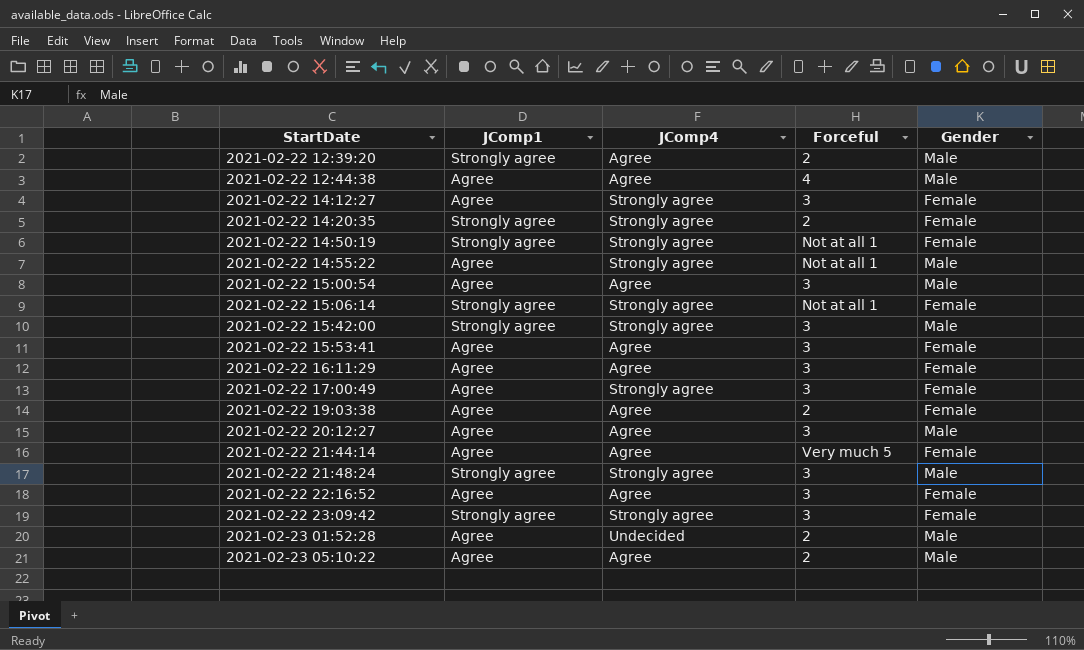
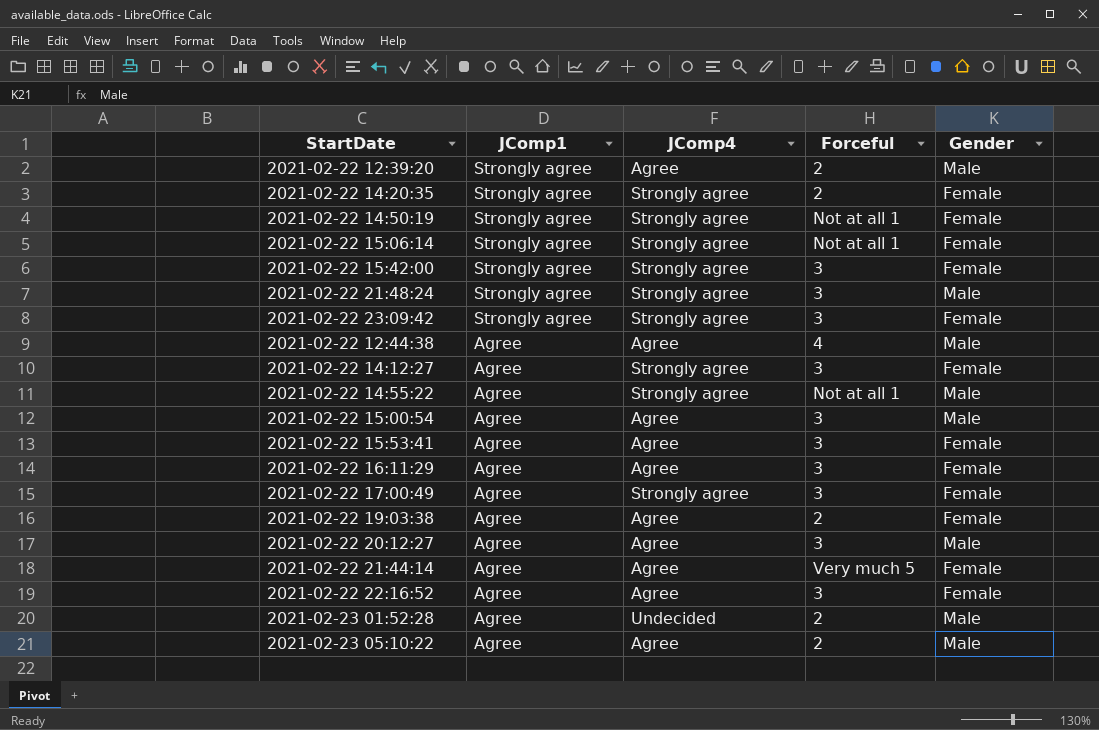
row order: StartDate ascending -> JComp1 descending
2021-02-22 15:42:00 | Gender: Male -> Female

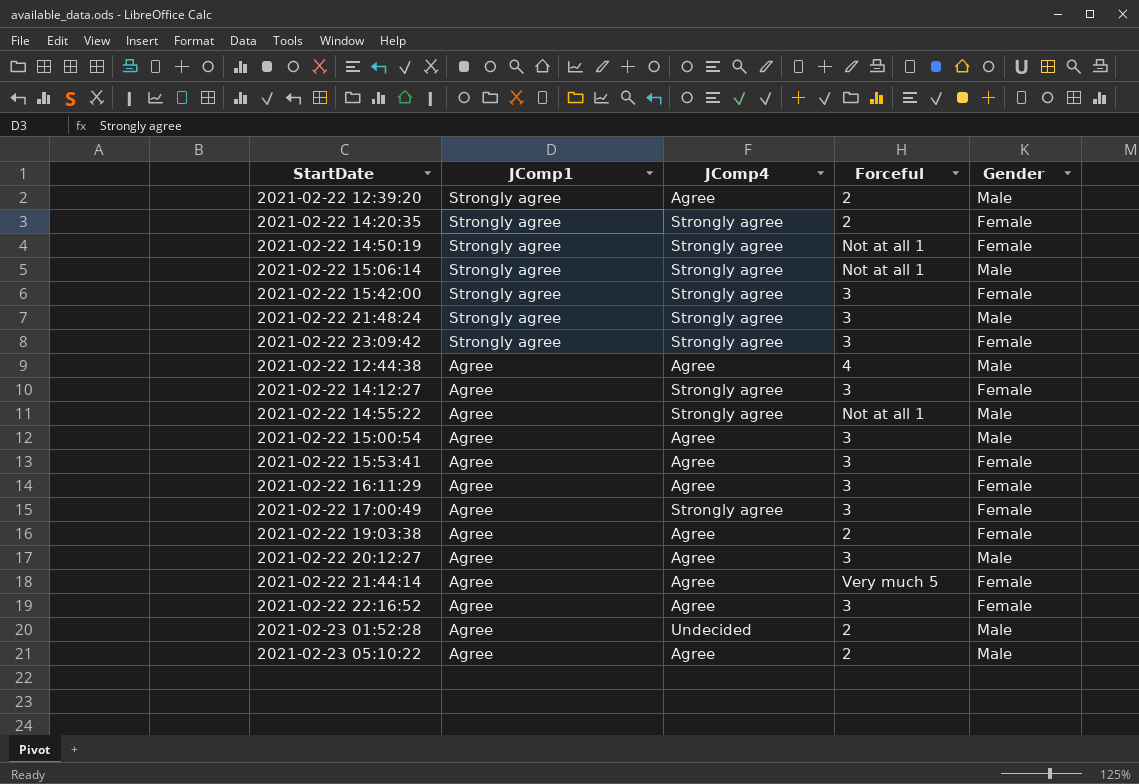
2021-02-22 15:06:14 | Gender: Female -> Male

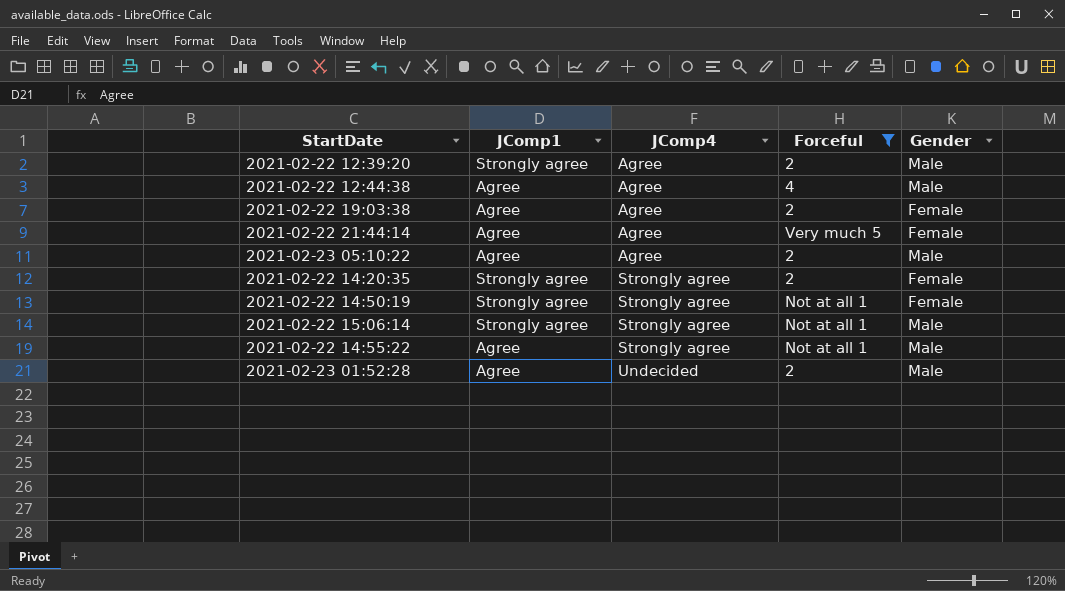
filter: none -> Forceful != 3
row order: JComp1 descending -> JComp4 ascending

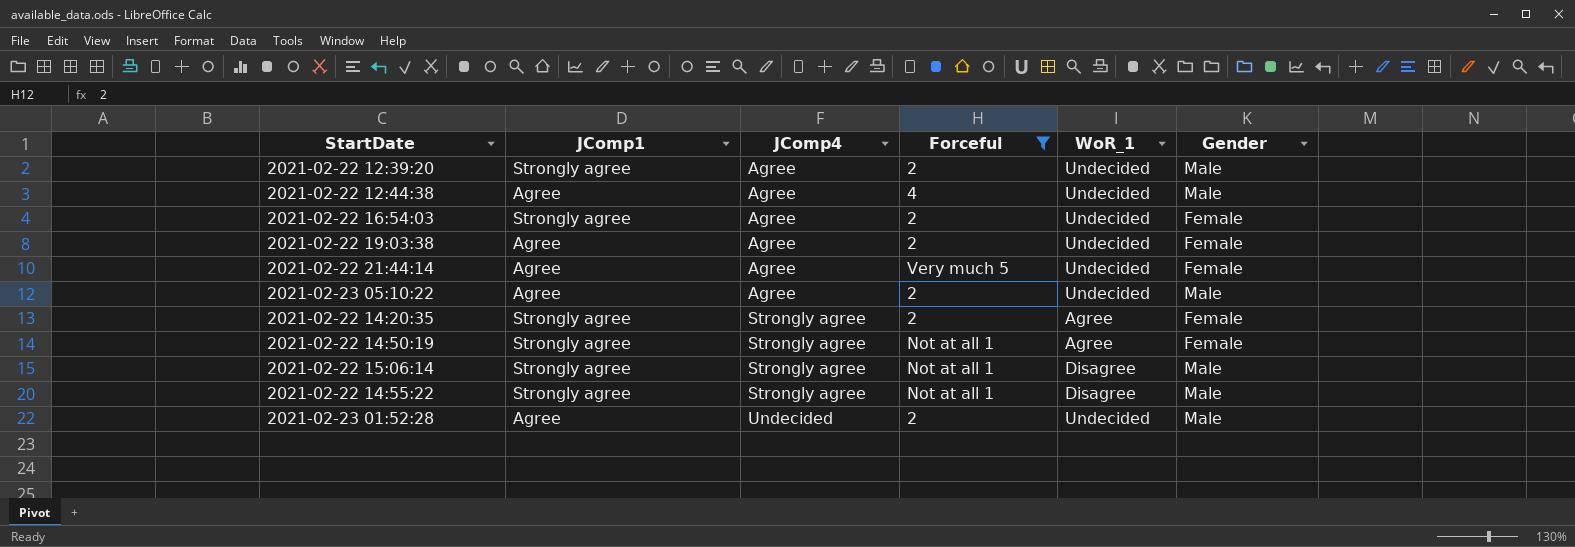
column WoR_1 | position: none -> 5
row 2021-02-22 16:54:03: none -> Strongly agree | Agree | 2 | Undecided | Female
2021-02-22 14:55:22 | JComp1: Agree -> Strongly agree

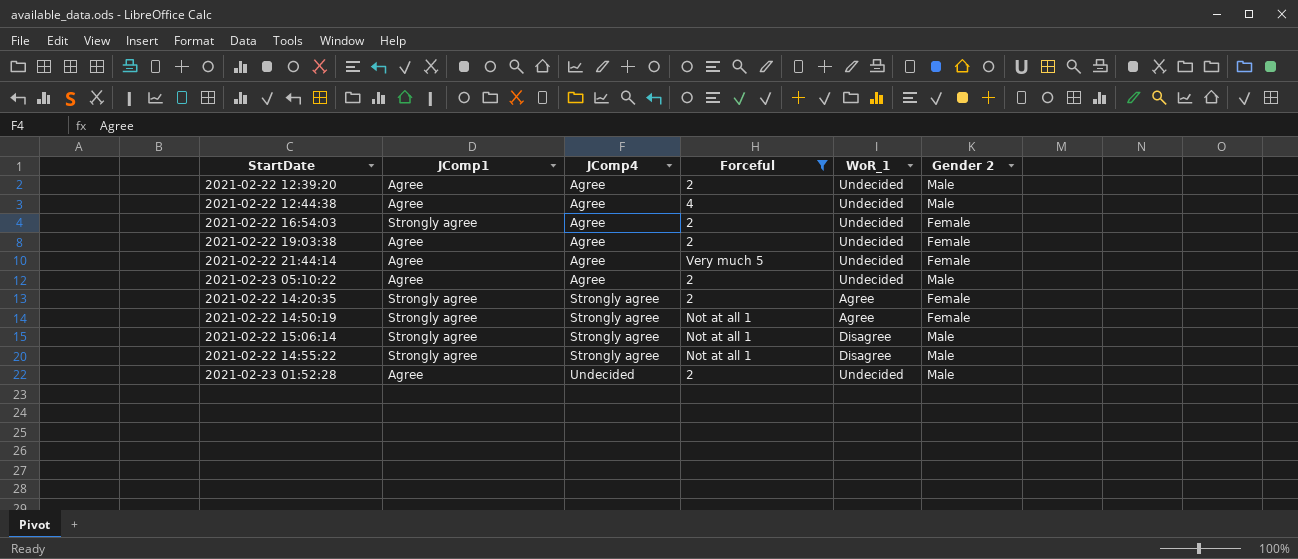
column name: Gender -> Gender 2
2021-02-22 12:39:20 | JComp1: Strongly agree -> Agree

